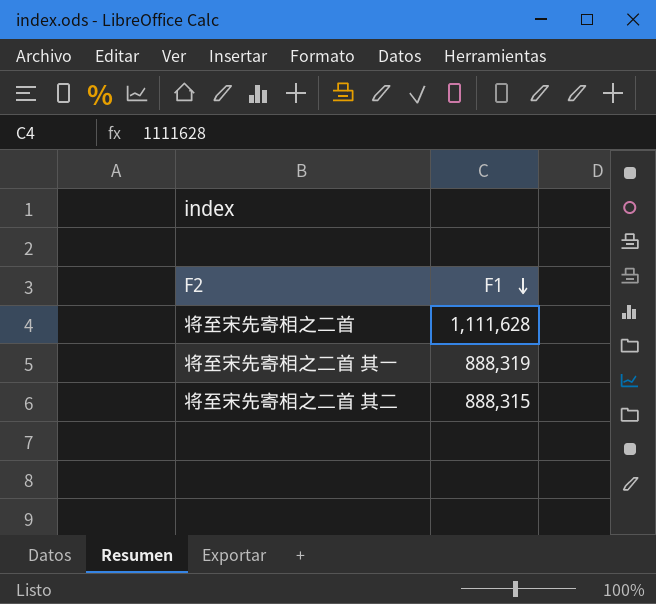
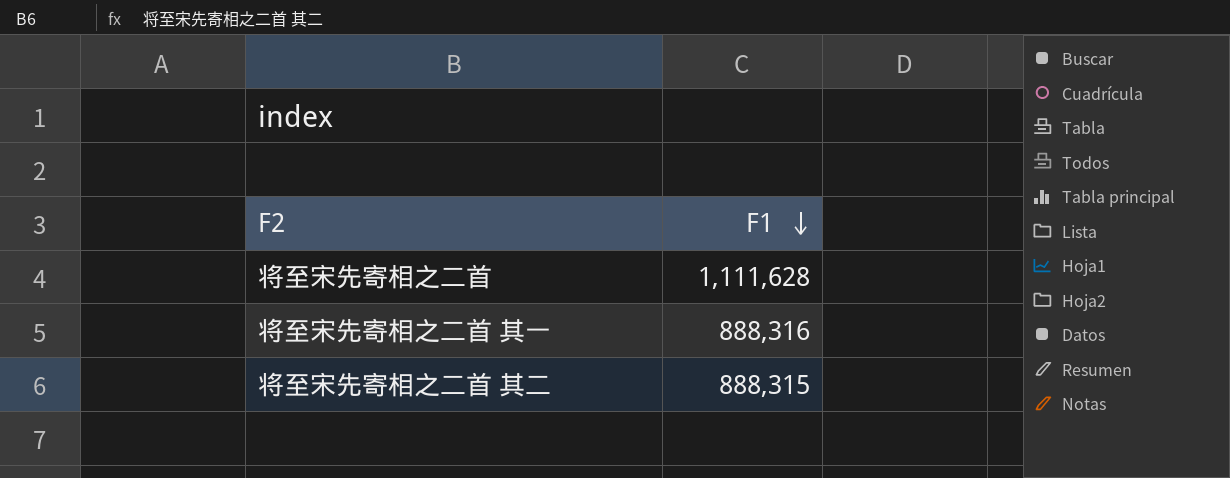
将至宋先寄相之二首 其一 | F1: 888,319 -> 888,316

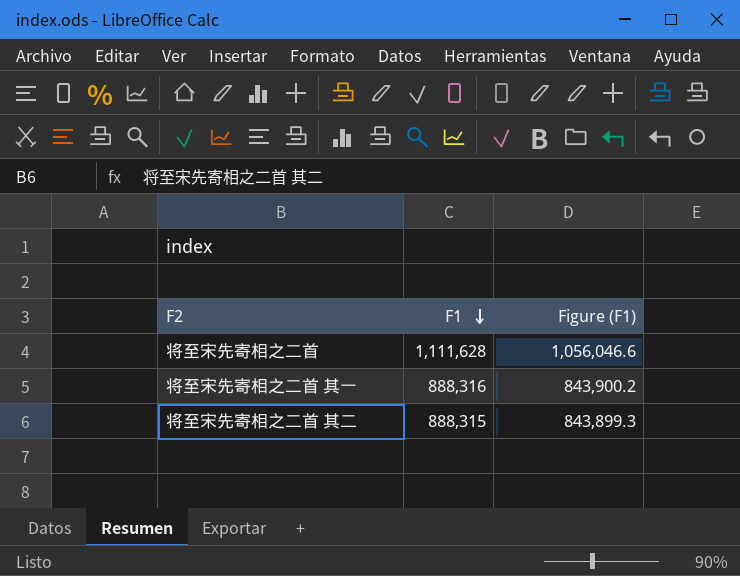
column Figure (F1) | formula: none -> [F1] * 0.95

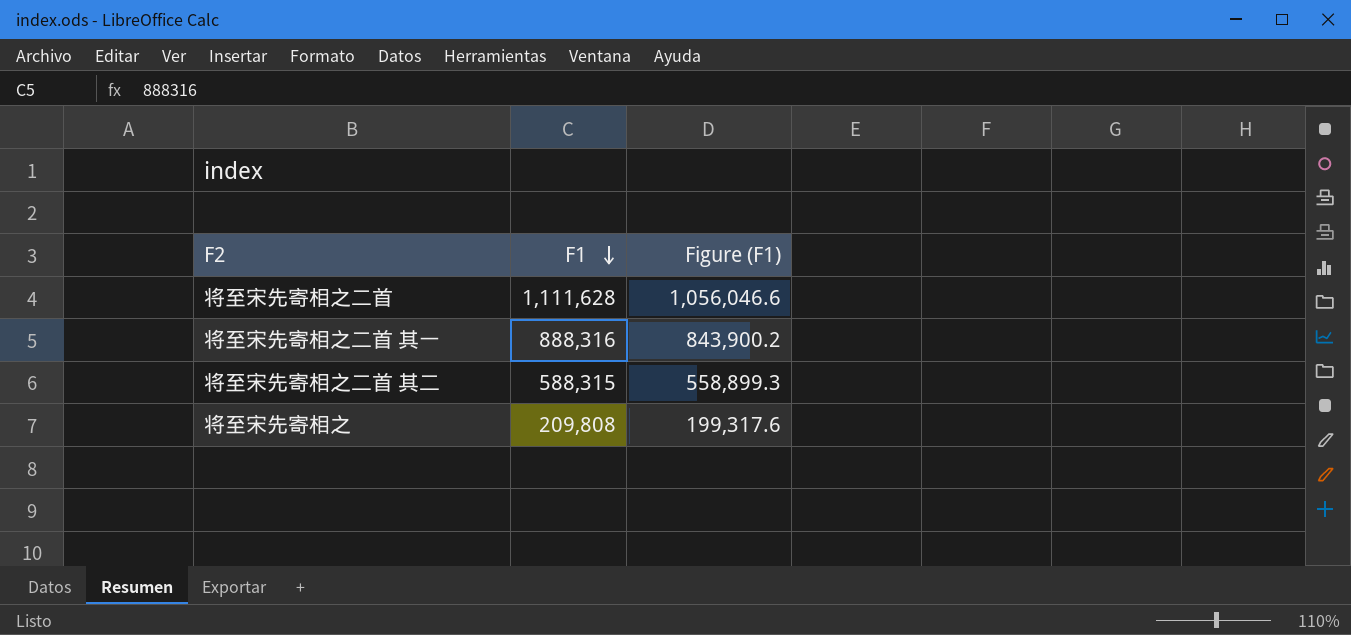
将至宋先寄相之二首 其二 | F1: 888,315 -> 588,315
将至宋先寄相之二首 其二 | Figure (F1): 843,899.3 -> 558,899.3
row 将至宋先寄相之: none -> 209,808 | 199,317.6

